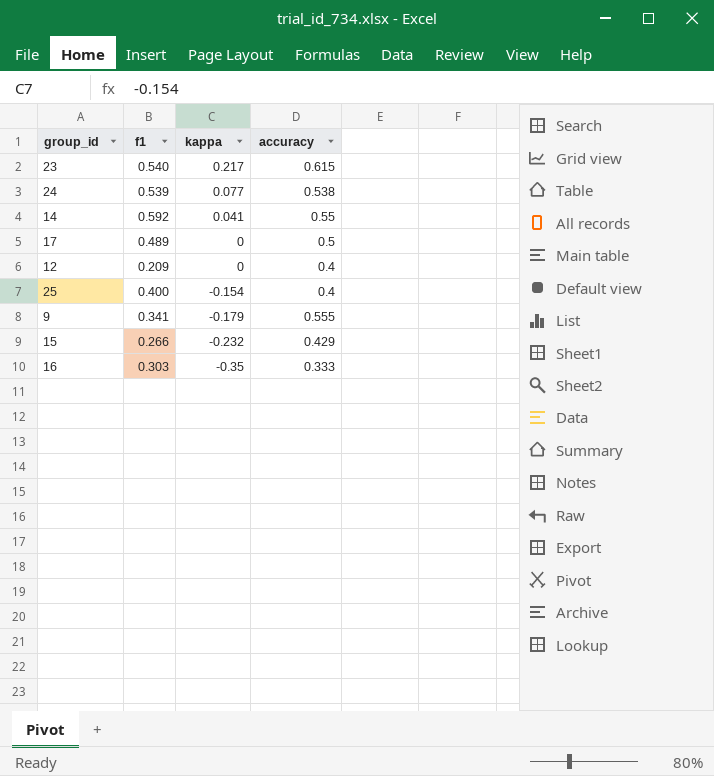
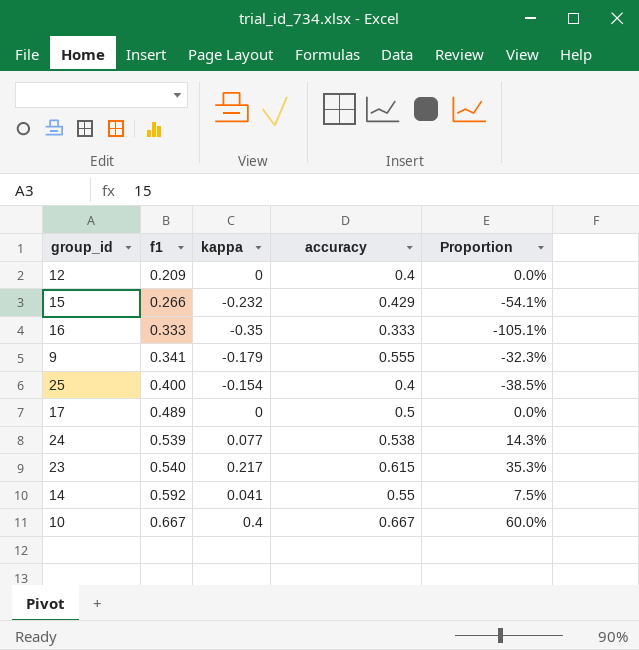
row order: kappa descending -> f1 ascending
column Proportion | formula: none -> [kappa] / [accuracy]
16 | f1: 0.303 -> 0.333
row 10: none -> 0.667 | 0.4 | 0.667 | 60.0%

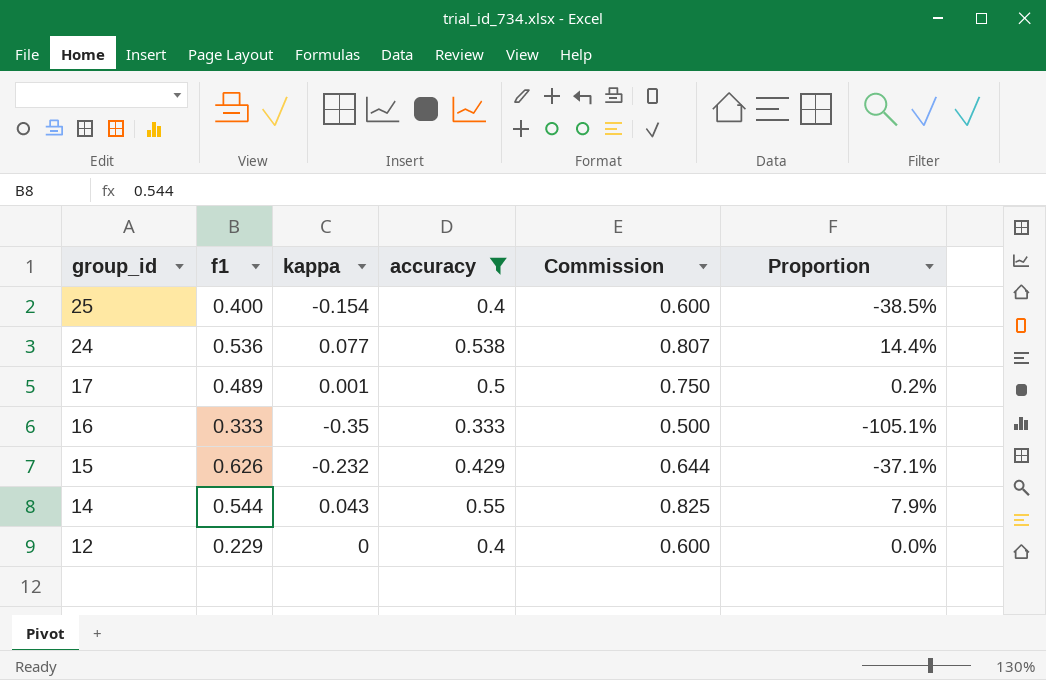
filter: none -> accuracy <= 0.55
row order: f1 ascending -> group_id descending
column Commission | formula: none -> [accuracy] * 1.5
column Proportion | formula: [kappa] / [accuracy] -> [kappa] / [f1]
24 | f1: 0.539 -> 0.536
17 | kappa: 0 -> 0.001
15 | f1: 0.266 -> 0.626
14 | f1: 0.592 -> 0.544
14 | kappa: 0.041 -> 0.043
12 | f1: 0.209 -> 0.229

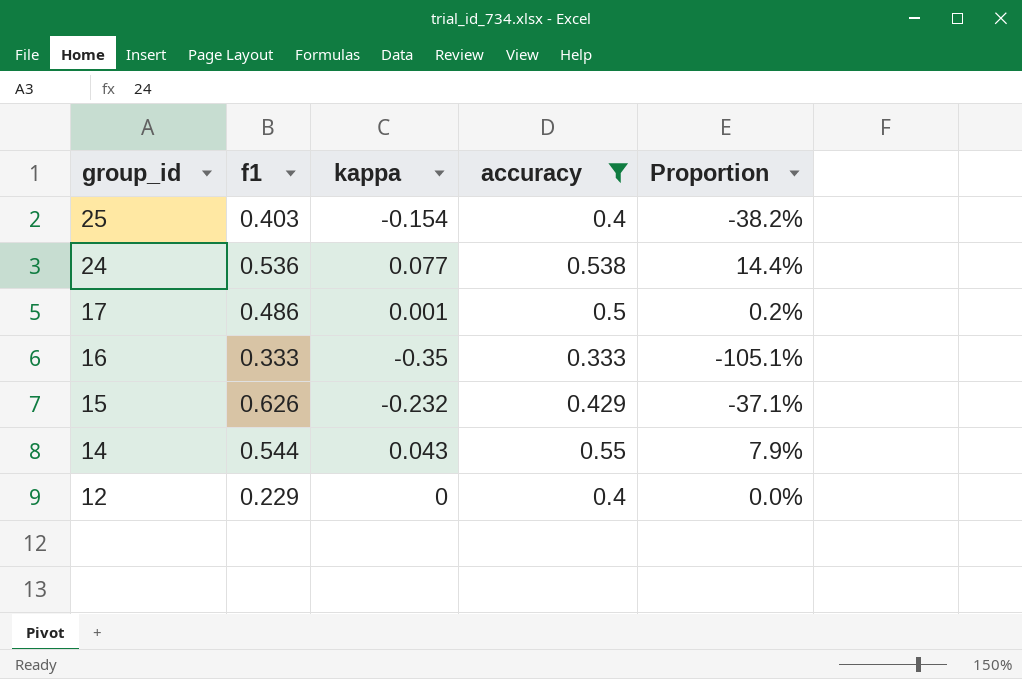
column Commission | formula: [accuracy] * 1.5 -> none
25 | f1: 0.400 -> 0.403
25 | Proportion: -38.5% -> -38.2%
17 | f1: 0.489 -> 0.486

